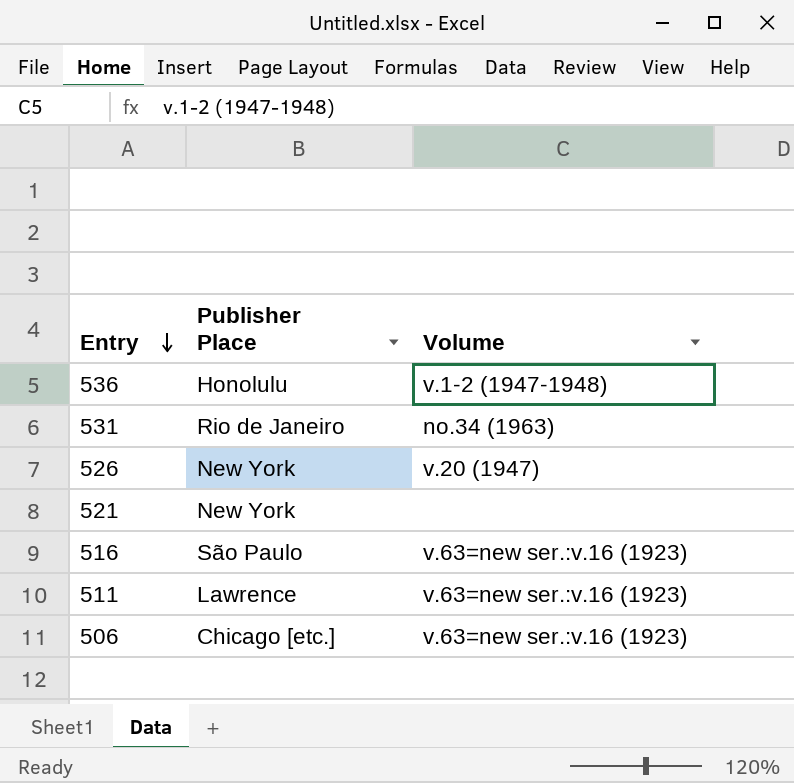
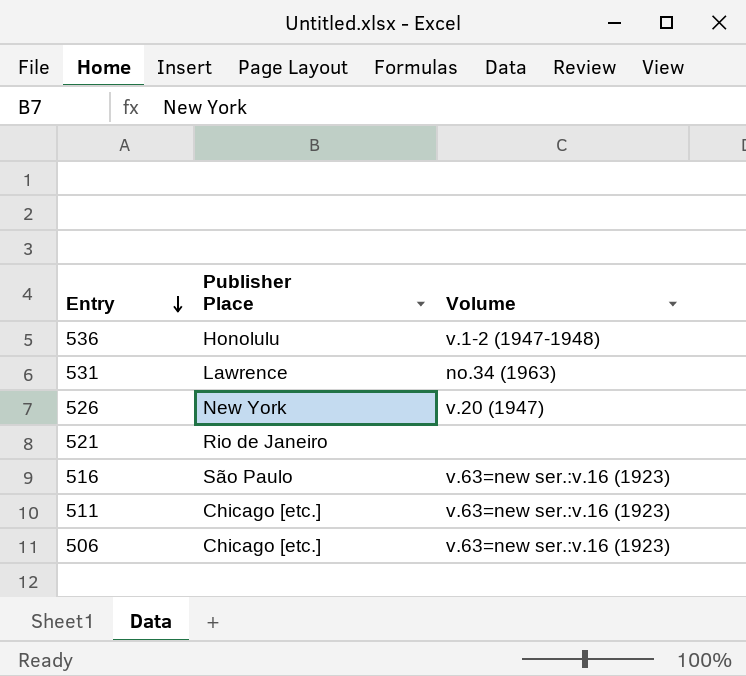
531 | Publisher Place: Rio de Janeiro -> Lawrence
521 | Publisher Place: New York -> Rio de Janeiro
511 | Publisher Place: Lawrence -> Chicago [etc.]

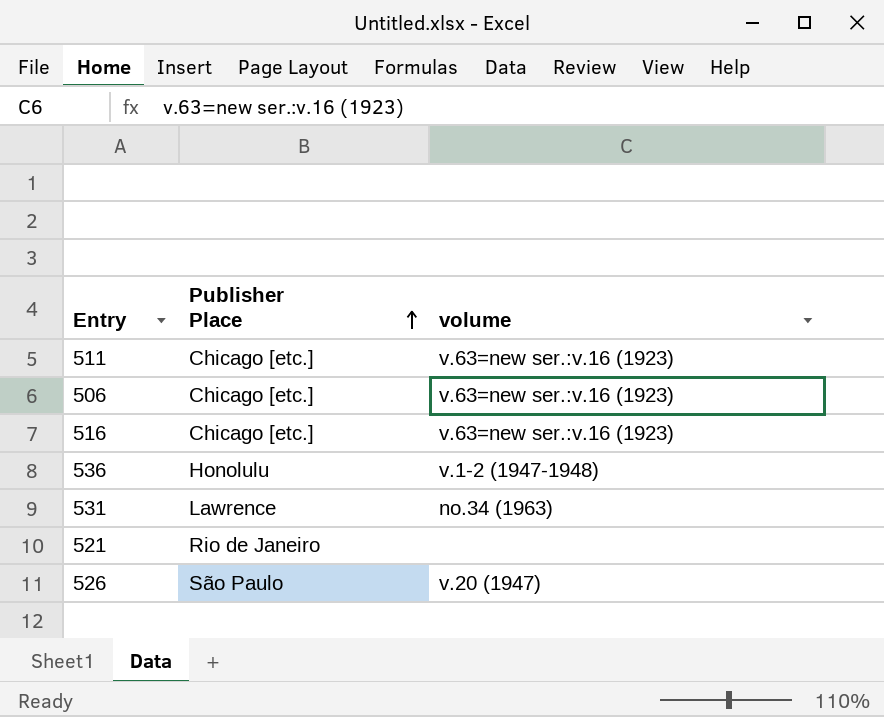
row order: Entry descending -> Publisher Place ascending
column name: Volume -> volume
516 | Publisher Place: São Paulo -> Chicago [etc.]
526 | Publisher Place: New York -> São Paulo

